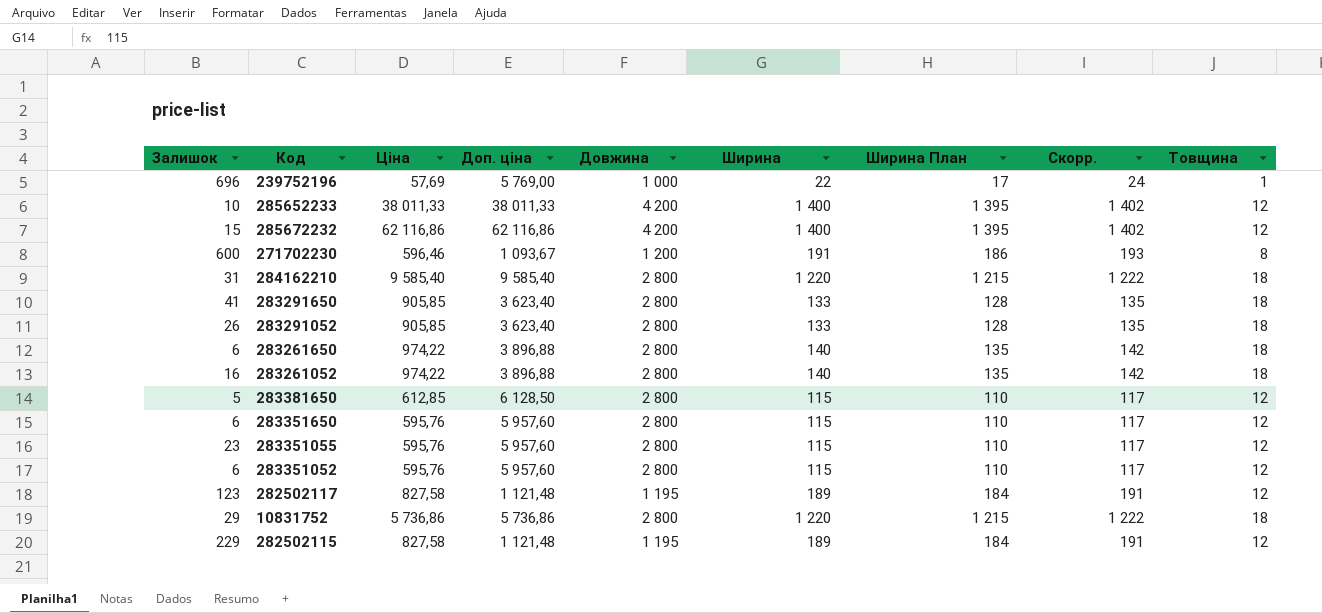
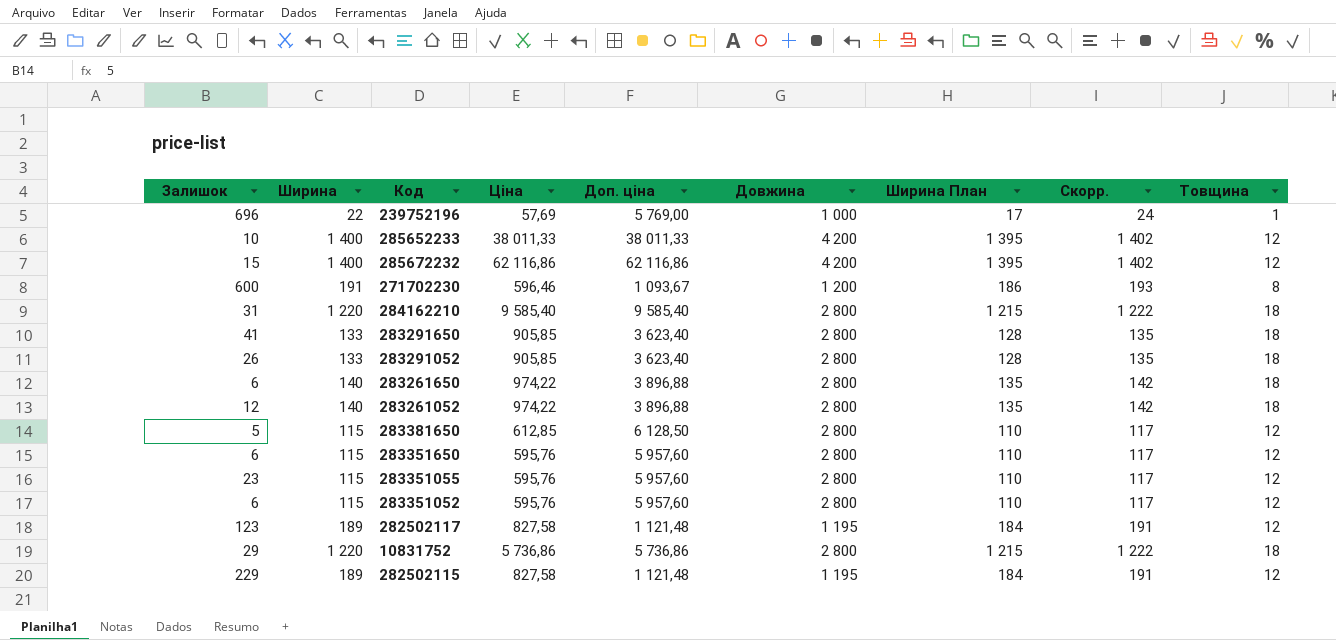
column Ширина | position: 6 -> 2
283261052 | Залишок: 16 -> 12

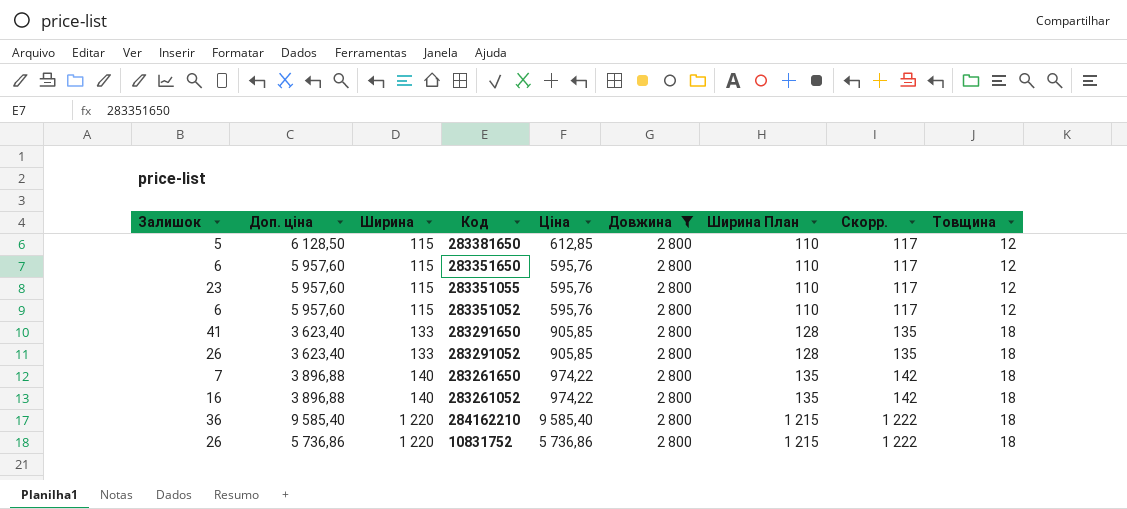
filter: none -> Довжина = 2 800
row order: none -> Ширина ascending
column Доп. ціна | position: 5 -> 2
283261650 | Залишок: 6 -> 7
283261052 | Залишок: 12 -> 16
284162210 | Залишок: 31 -> 36
10831752 | Залишок: 29 -> 26

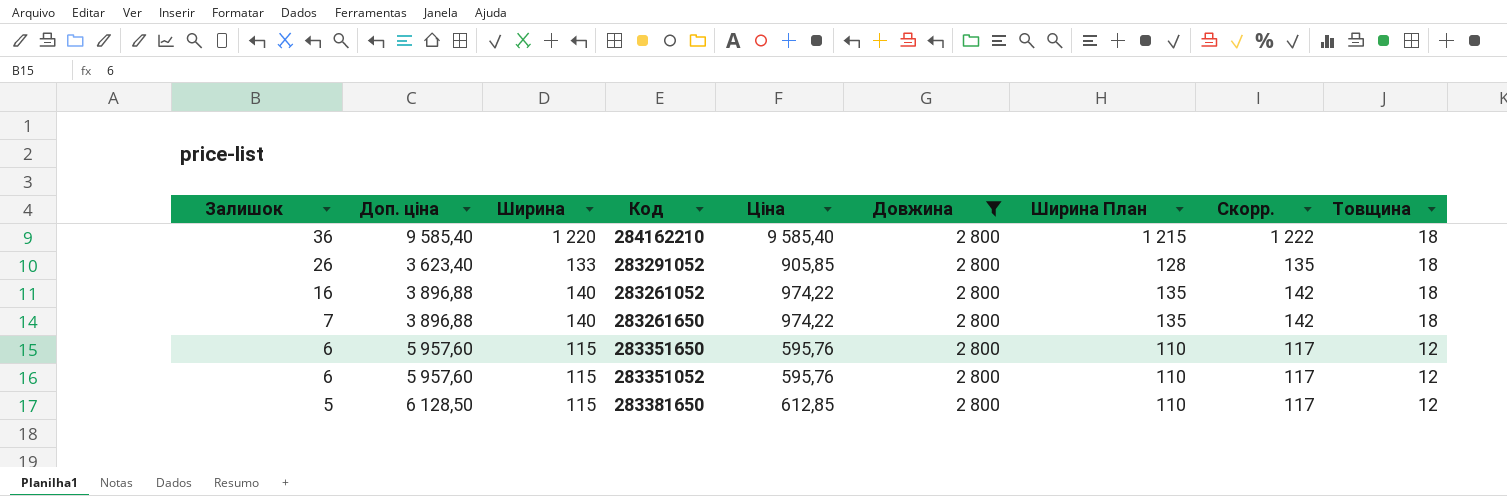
row order: Ширина ascending -> Залишок descending
row 283351055: 23 | 5 957,60 | 115 | 595,76 | 2 800 | 110 | 117 | 12 -> none
row 283291650: 41 | 3 623,40 | 133 | 905,85 | 2 800 | 128 | 135 | 18 -> none
row 10831752: 26 | 5 736,86 | 1 220 | 5 736,86 | 2 800 | 1 215 | 1 222 | 18 -> none

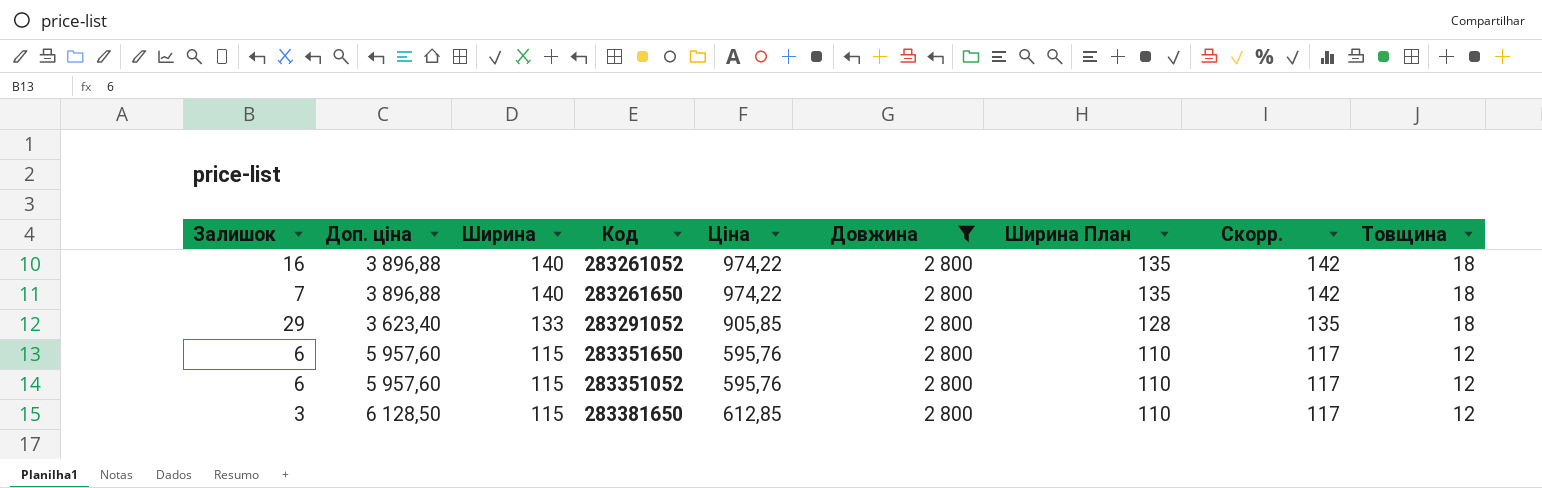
row order: Залишок descending -> Ширина descending
row 284162210: 36 | 9 585,40 | 1 220 | 9 585,40 | 2 800 | 1 215 | 1 222 | 18 -> none
283291052 | Залишок: 26 -> 29
283381650 | Залишок: 5 -> 3

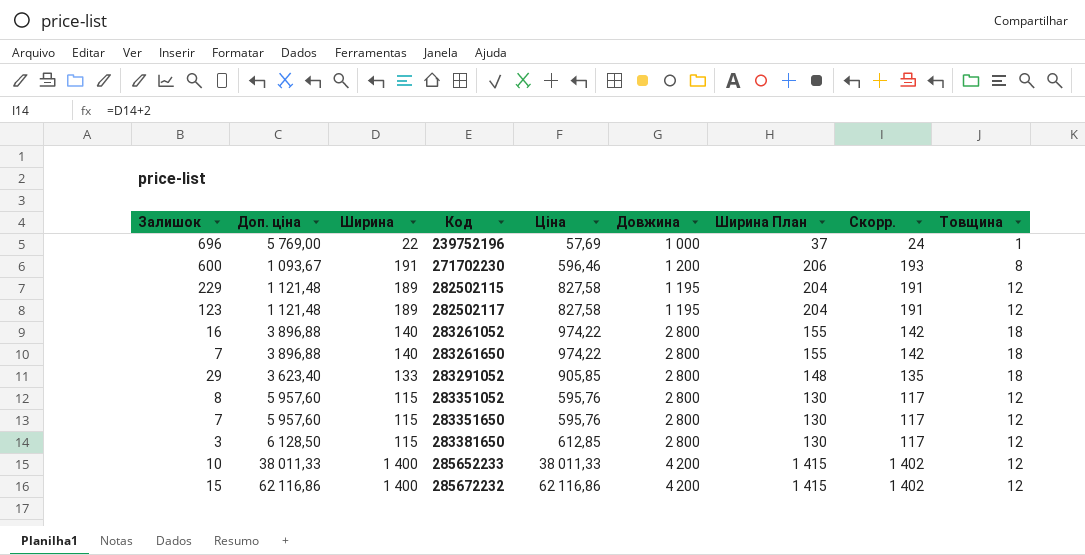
filter: Довжина = 2 800 -> none
row order: Ширина descending -> Код ascending
column Ширина План | formula: [Ширина] - 5 -> [Ширина] + 15
283351052 | Залишок: 6 -> 8
283351650 | Залишок: 6 -> 7

